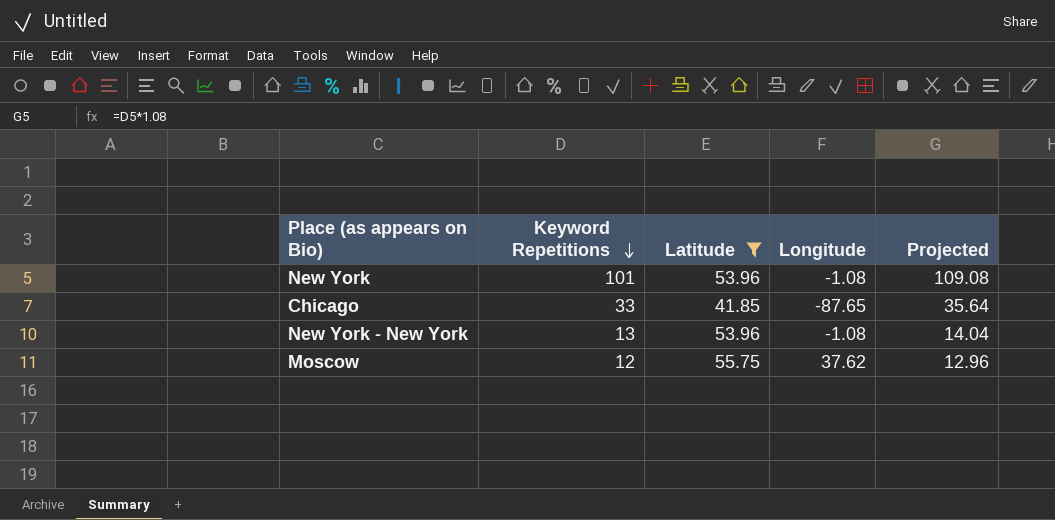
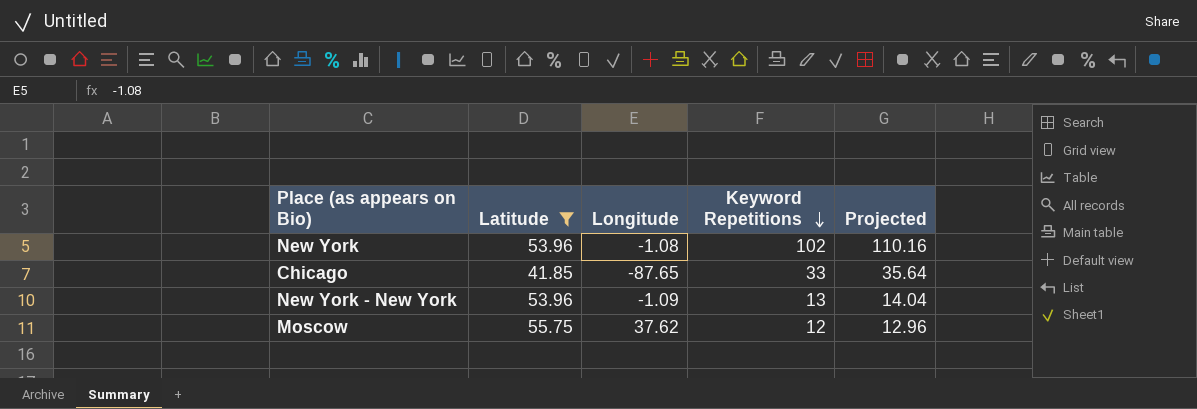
column Keyword Repetitions | position: 2 -> 4
New York | Keyword Repetitions: 101 -> 102
New York | Projected: 109.08 -> 110.16
New York - New York | Longitude: -1.08 -> -1.09

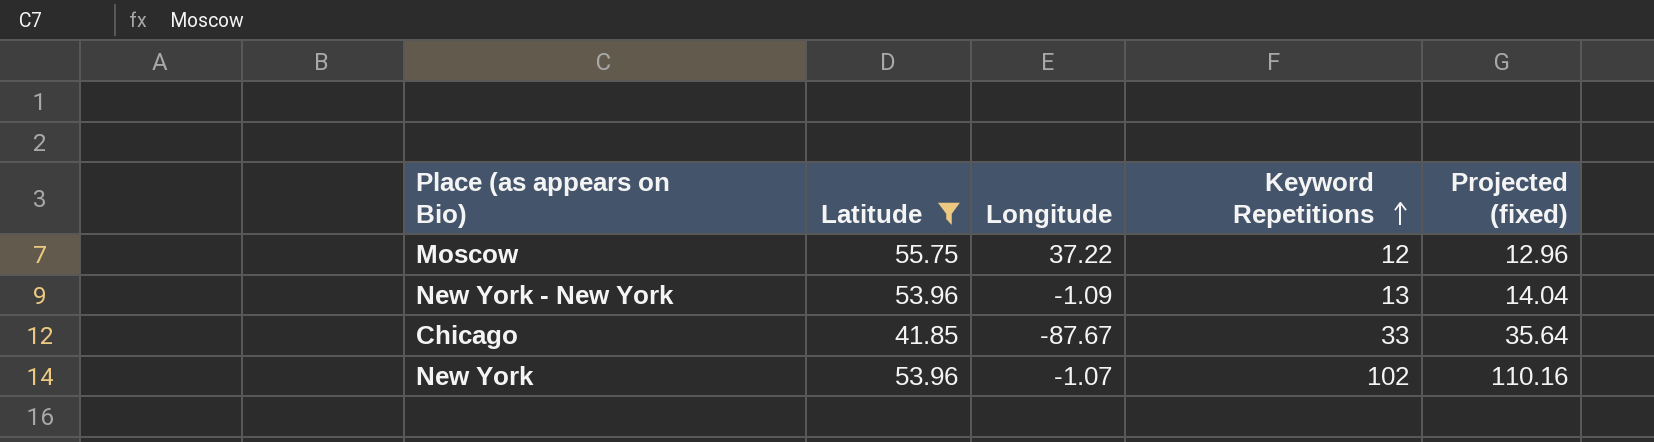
row order: Keyword Repetitions descending -> Keyword Repetitions ascending
column name: Projected -> Projected (fixed)
Moscow | Longitude: 37.62 -> 37.22
Chicago | Longitude: -87.65 -> -87.67
New York | Longitude: -1.08 -> -1.07

